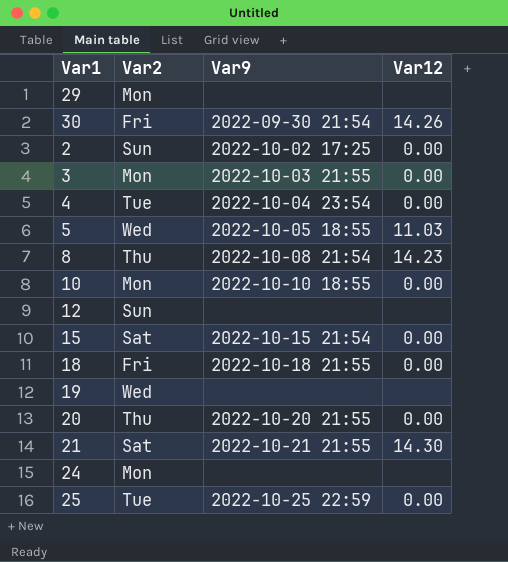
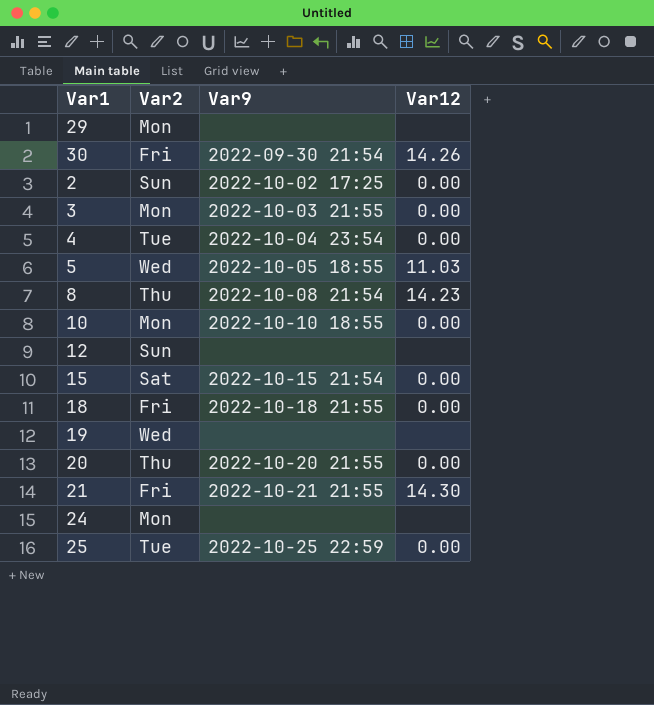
21 | Var2: Sat -> Fri

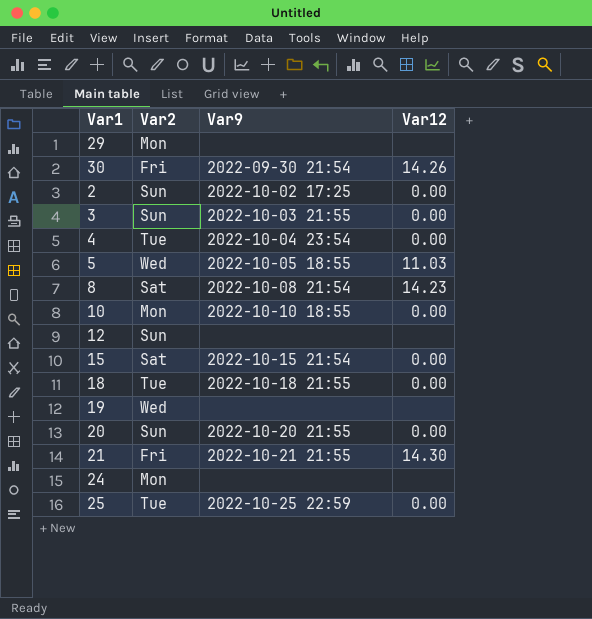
3 | Var2: Mon -> Sun
8 | Var2: Thu -> Sat
18 | Var2: Fri -> Tue
20 | Var2: Thu -> Sun

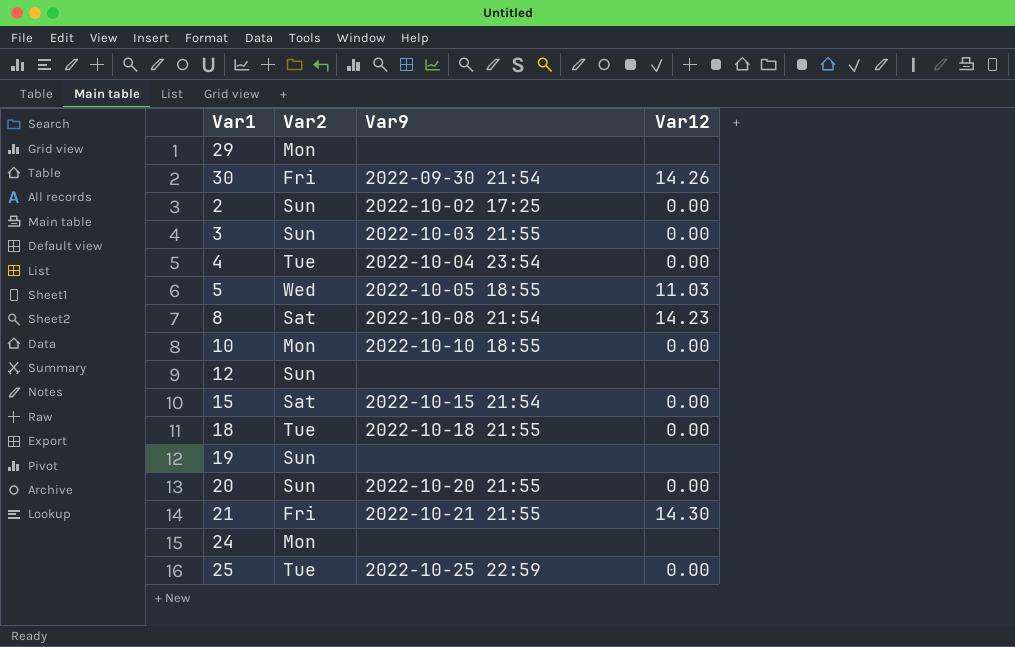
19 | Var2: Wed -> Sun

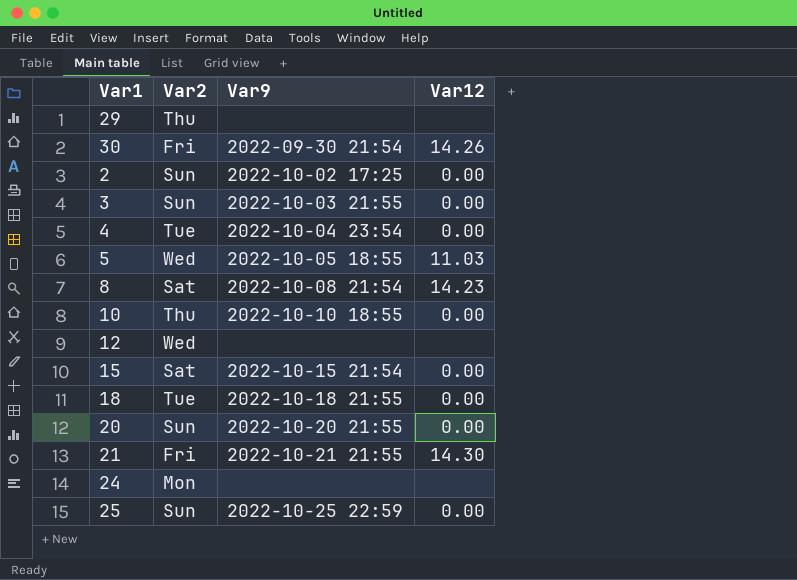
row 19: Sun | none | none -> none
29 | Var2: Mon -> Thu
10 | Var2: Mon -> Thu
12 | Var2: Sun -> Wed
25 | Var2: Tue -> Sun

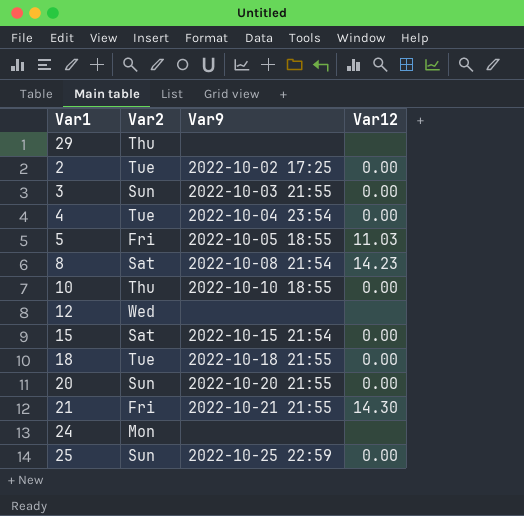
row 30: Fri | 2022-09-30 21:54 | 14.26 -> none
2 | Var2: Sun -> Tue
5 | Var2: Wed -> Fri

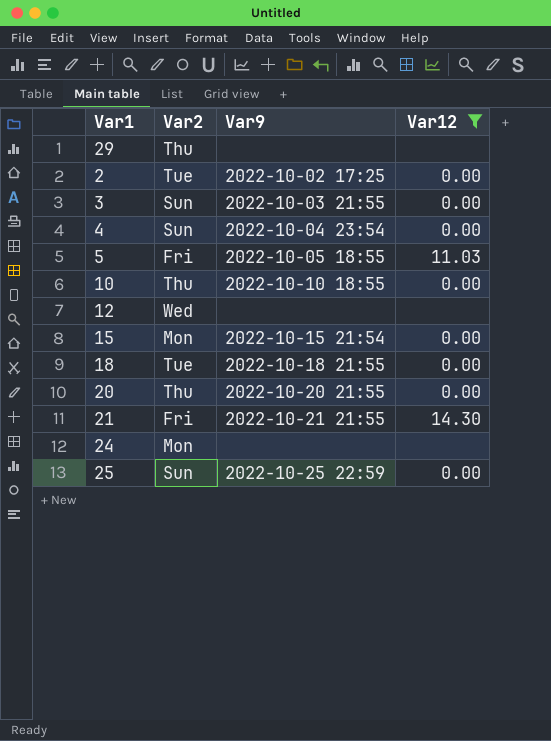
filter: none -> Var12 != 14.23
4 | Var2: Tue -> Sun
15 | Var2: Sat -> Mon
20 | Var2: Sun -> Thu

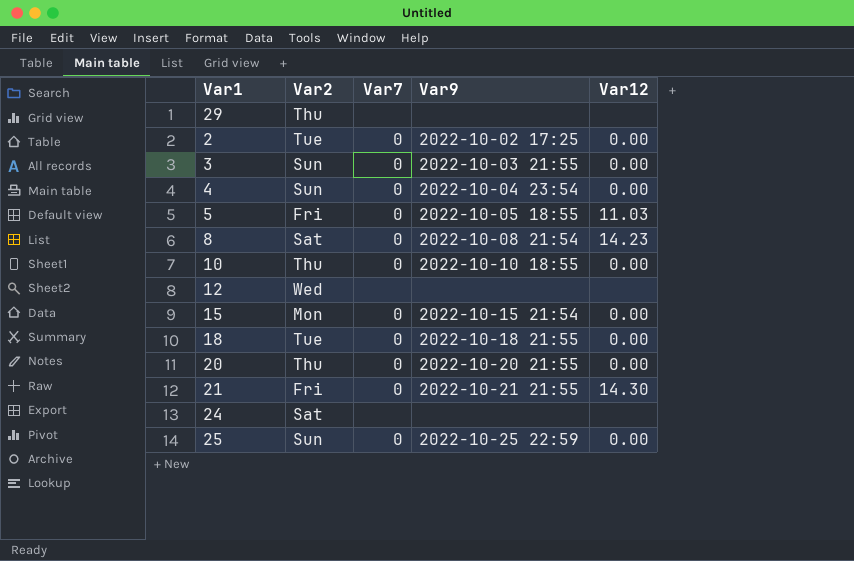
filter: Var12 != 14.23 -> none
column Var7 | position: none -> 3
24 | Var2: Mon -> Sat

